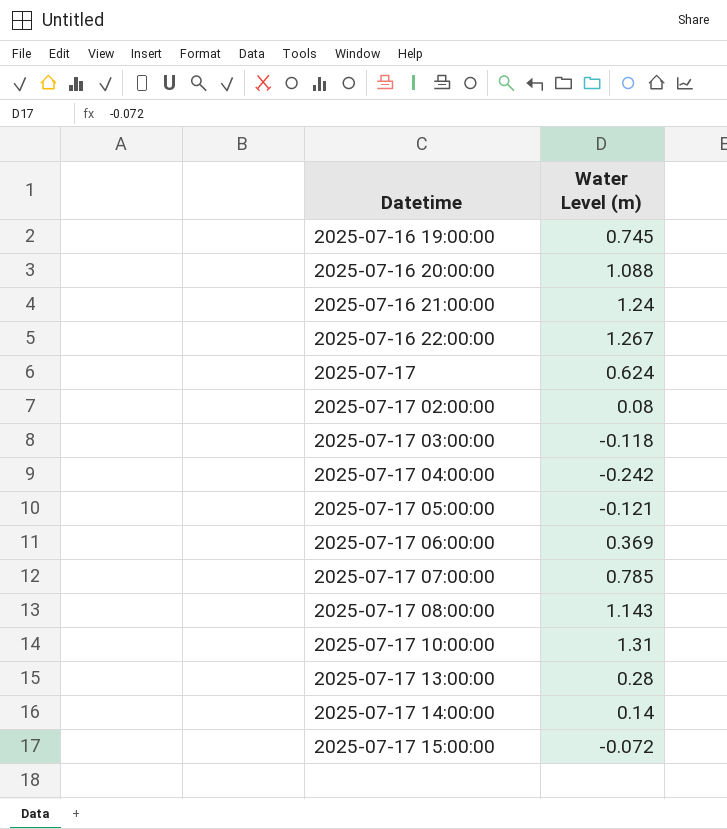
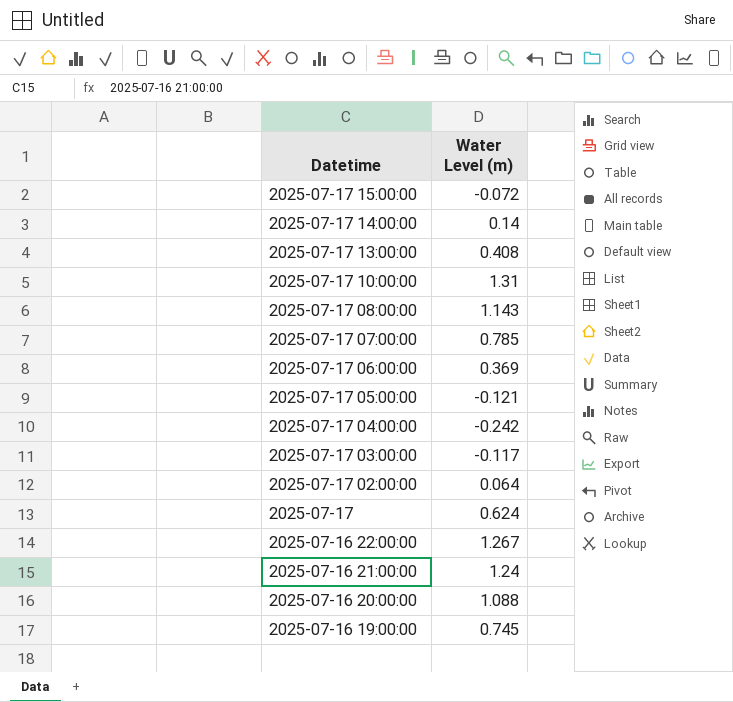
row order: Datetime ascending -> Datetime descending
2025-07-17 13:00:00 | Water Level (m): 0.28 -> 0.408
2025-07-17 03:00:00 | Water Level (m): -0.118 -> -0.117
2025-07-17 02:00:00 | Water Level (m): 0.08 -> 0.064

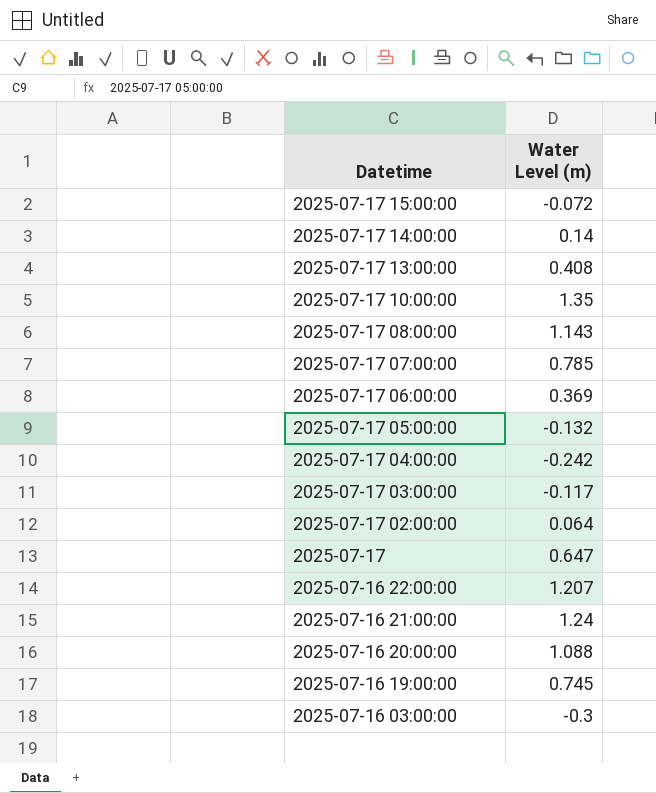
2025-07-17 10:00:00 | Water Level (m): 1.31 -> 1.35
2025-07-17 05:00:00 | Water Level (m): -0.121 -> -0.132
2025-07-17 | Water Level (m): 0.624 -> 0.647
2025-07-16 22:00:00 | Water Level (m): 1.267 -> 1.207
row 2025-07-16 03:00:00: none -> -0.3

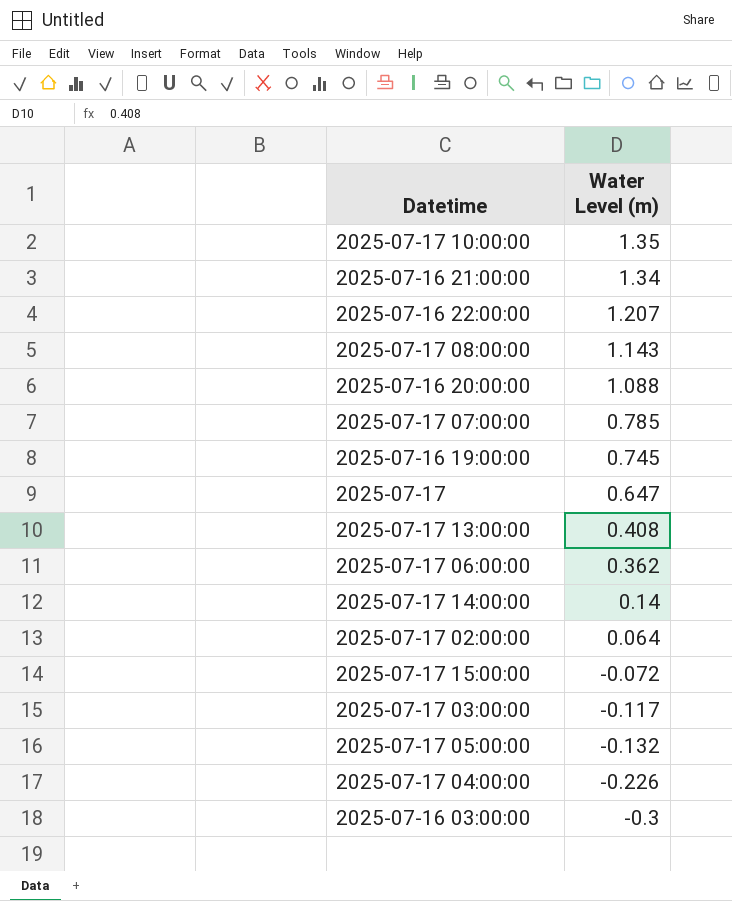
row order: Datetime descending -> Water Level (m) descending
2025-07-16 21:00:00 | Water Level (m): 1.24 -> 1.34
2025-07-17 06:00:00 | Water Level (m): 0.369 -> 0.362
2025-07-17 04:00:00 | Water Level (m): -0.242 -> -0.226

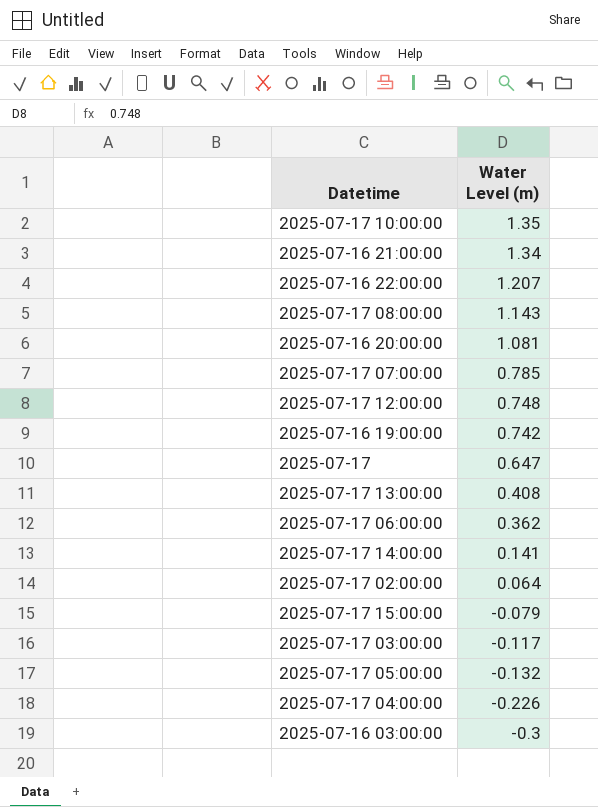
2025-07-16 20:00:00 | Water Level (m): 1.088 -> 1.081
row 2025-07-17 12:00:00: none -> 0.748
2025-07-16 19:00:00 | Water Level (m): 0.745 -> 0.742
2025-07-17 14:00:00 | Water Level (m): 0.14 -> 0.141
2025-07-17 15:00:00 | Water Level (m): -0.072 -> -0.079

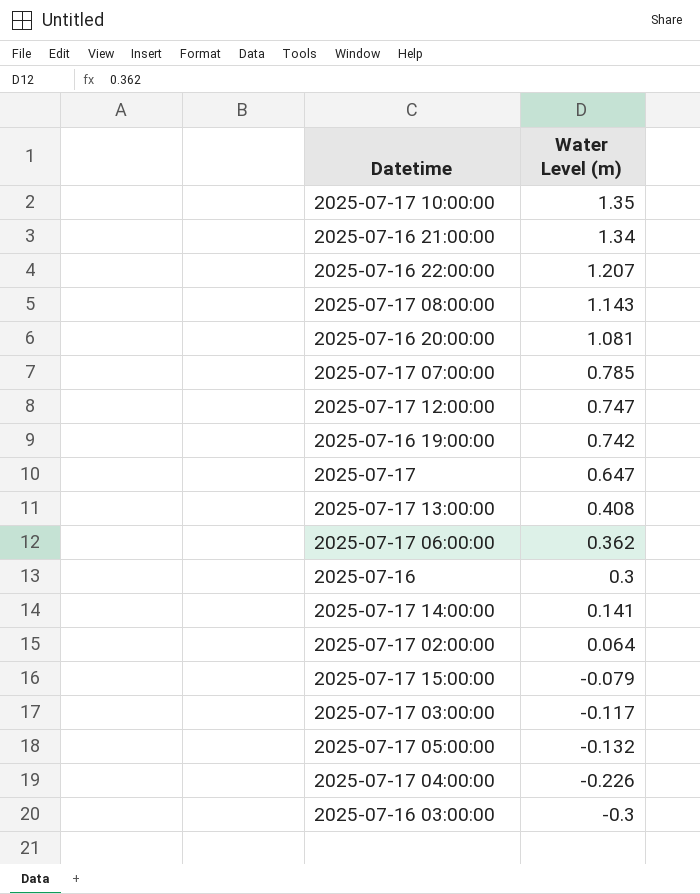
2025-07-17 12:00:00 | Water Level (m): 0.748 -> 0.747
row 2025-07-16: none -> 0.3

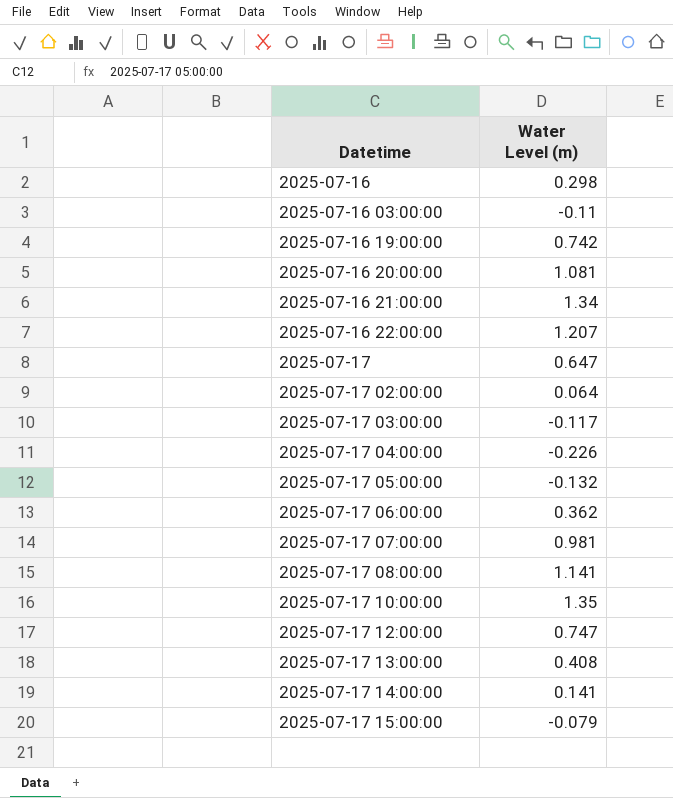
row order: Water Level (m) descending -> Datetime ascending
2025-07-16 | Water Level (m): 0.3 -> 0.298
2025-07-16 03:00:00 | Water Level (m): -0.3 -> -0.11
2025-07-17 07:00:00 | Water Level (m): 0.785 -> 0.981
2025-07-17 08:00:00 | Water Level (m): 1.143 -> 1.141

